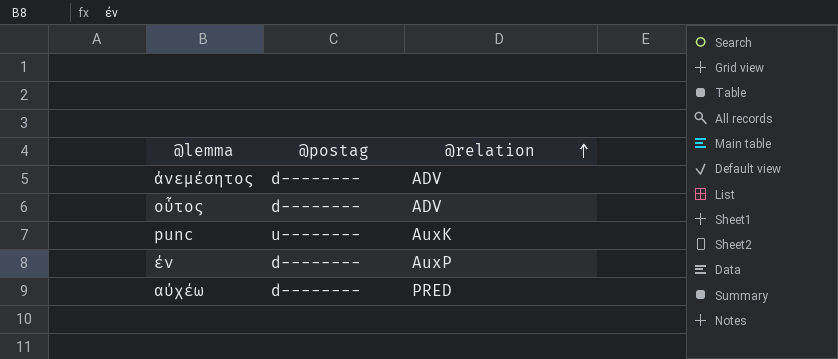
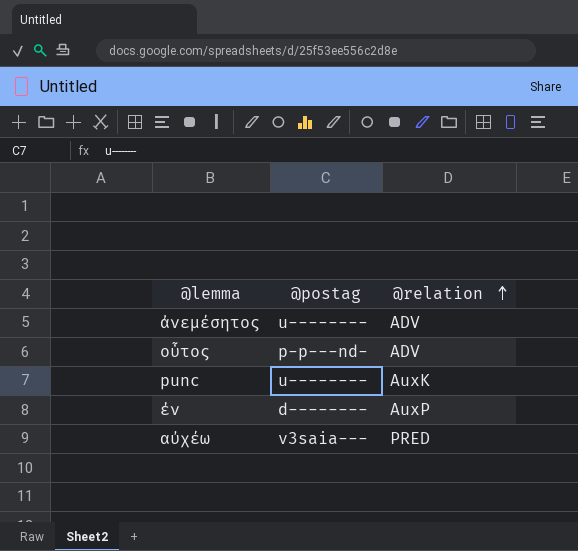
ἀνεμέσητος | @postag: d-------- -> u--------
οὗτος | @postag: d-------- -> p-p---nd-
αὐχέω | @postag: d-------- -> v3saia---

